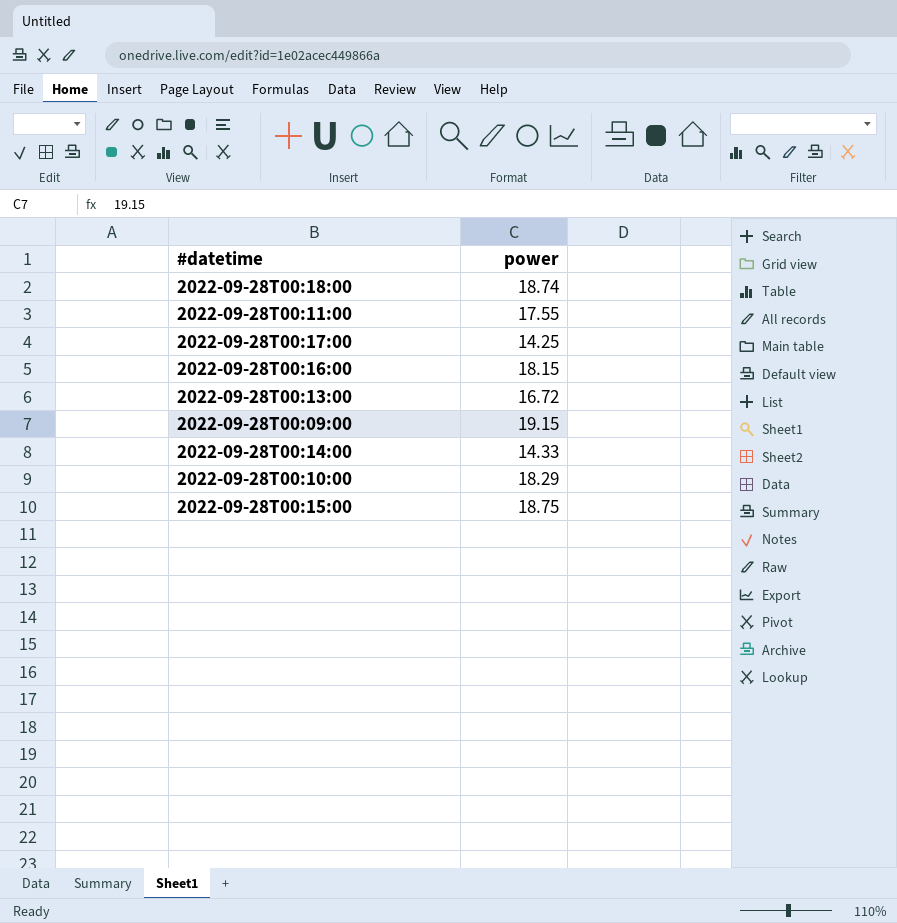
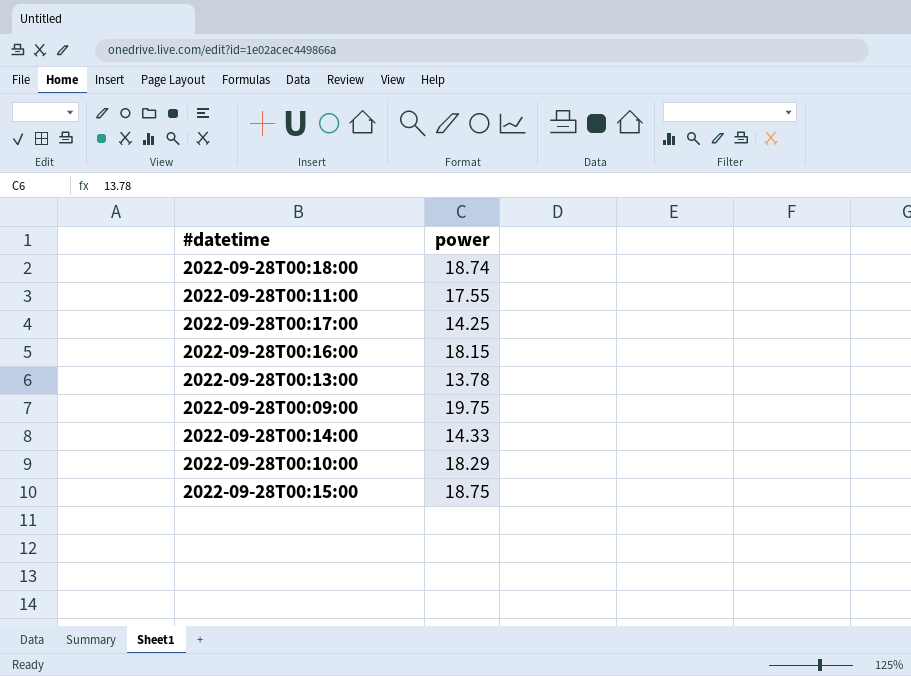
2022-09-28T00:13:00 | power: 16.72 -> 13.78
2022-09-28T00:09:00 | power: 19.15 -> 19.75

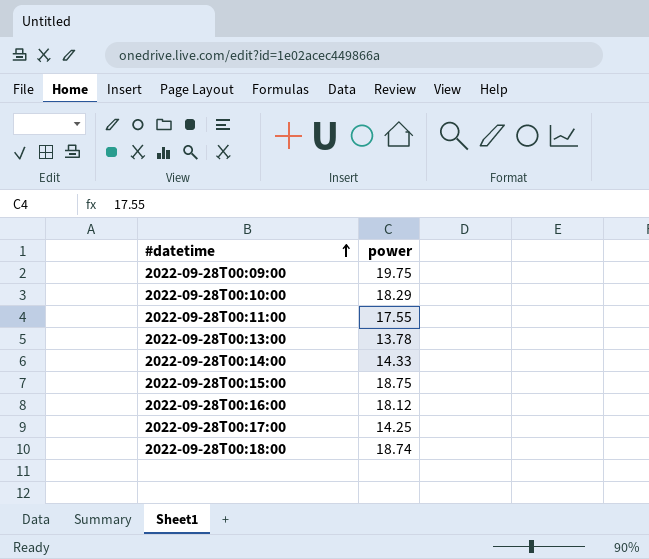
row order: none -> #datetime ascending
2022-09-28T00:16:00 | power: 18.15 -> 18.12

